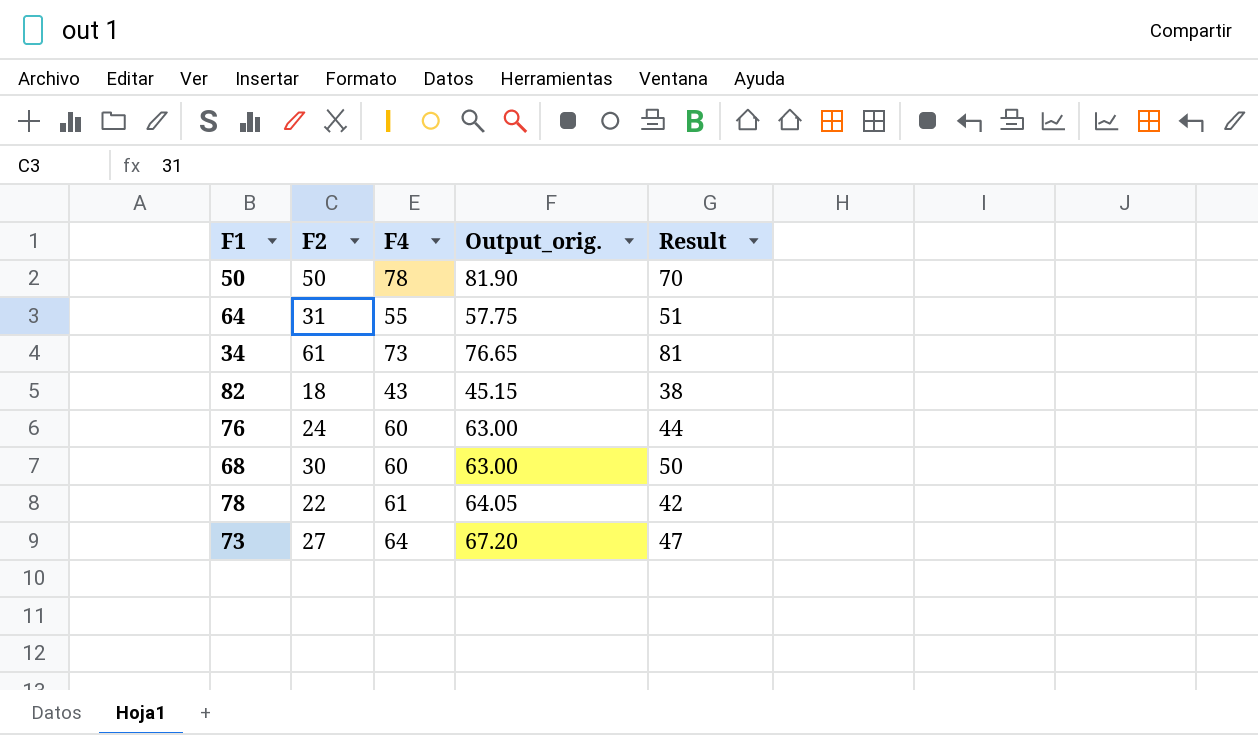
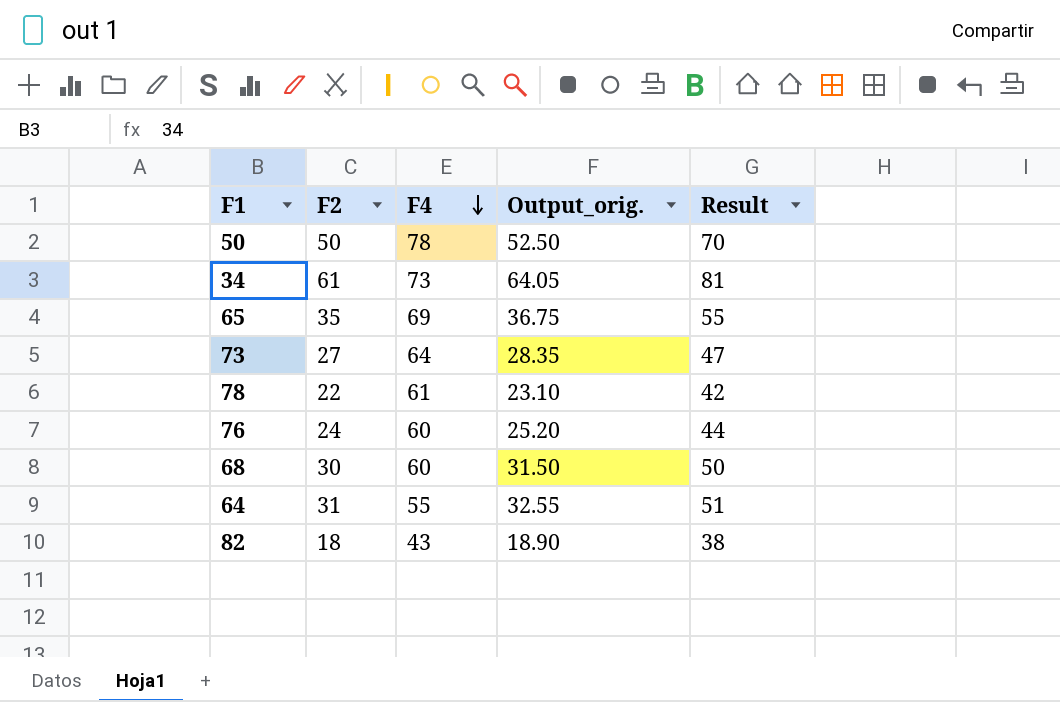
row order: none -> F4 descending
column Output_orig. | formula: [F4] * 1.05 -> [F2] * 1.05
row 65: none -> 35 | 69 | 36.75 | 55

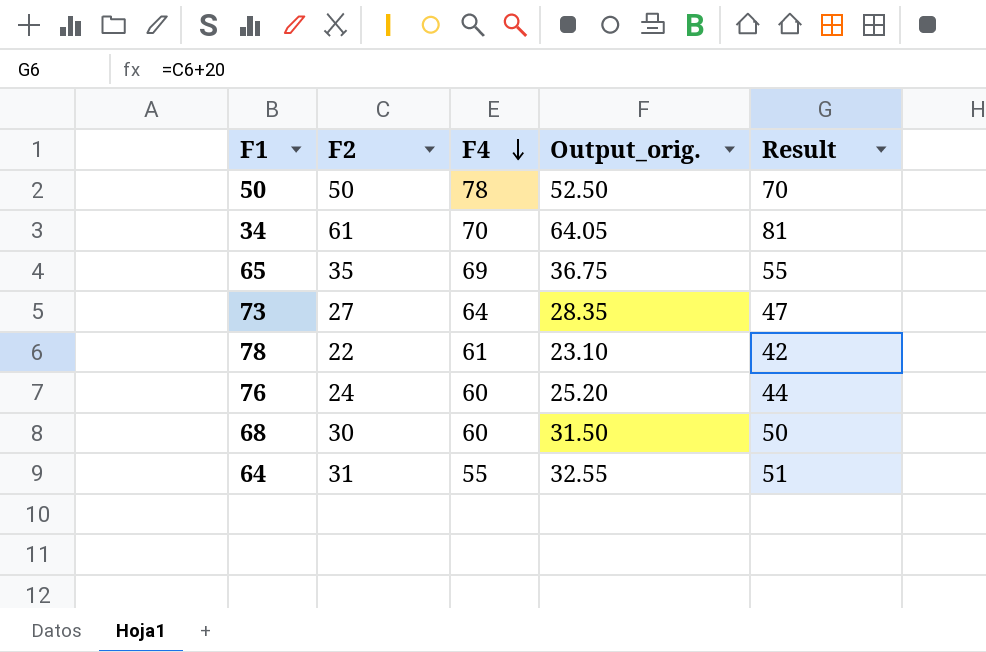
row 82: 18 | 43 | 18.90 | 38 -> none
34 | F4: 73 -> 70

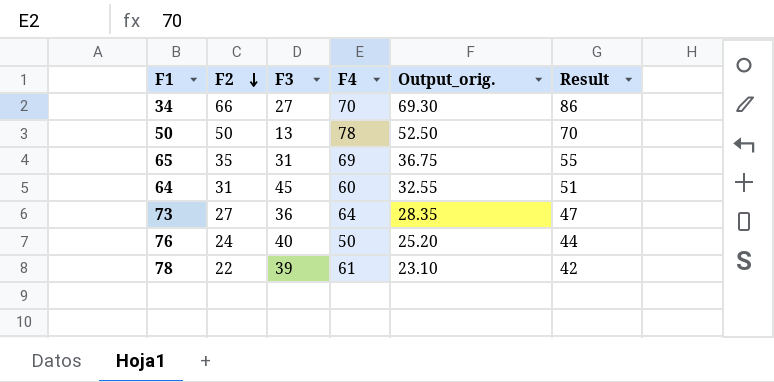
row order: F4 descending -> F2 descending
column F3 | position: none -> 3
row 68: 30 | 60 | 31.50 | 50 -> none
34 | F2: 61 -> 66
34 | Output_orig.: 64.05 -> 69.30
34 | Result: 81 -> 86
64 | F4: 55 -> 60
76 | F4: 60 -> 50

